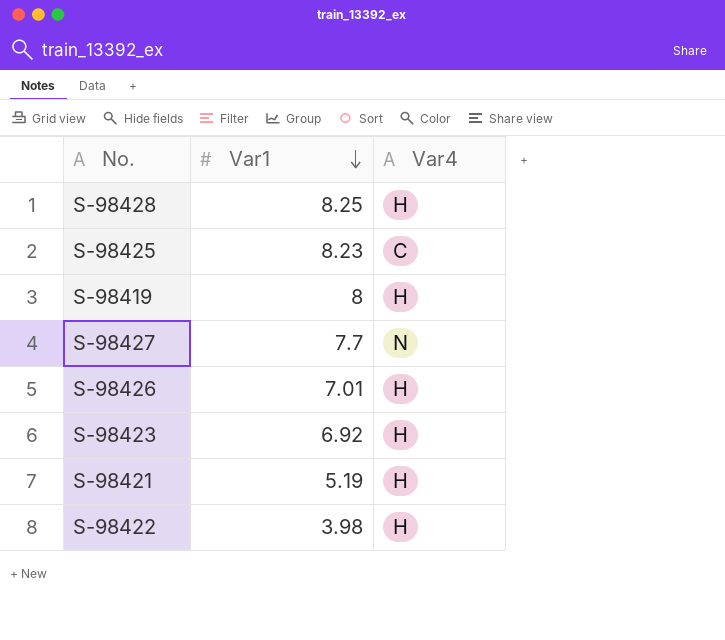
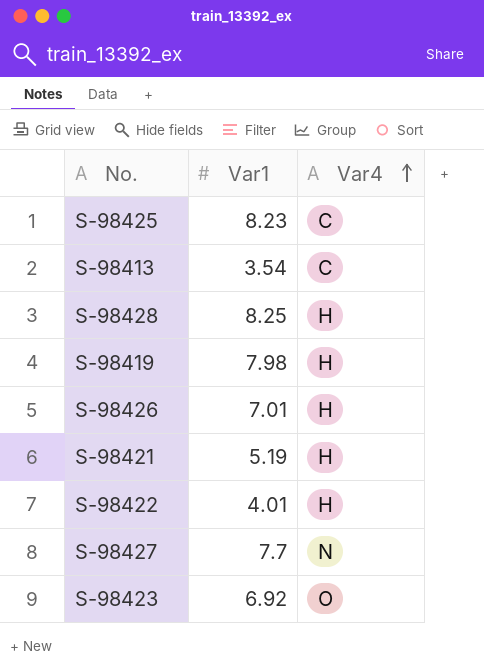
row order: Var1 descending -> Var4 ascending
row S-98413: none -> 3.54 | C
S-98419 | Var1: 8 -> 7.98
S-98422 | Var1: 3.98 -> 4.01
S-98423 | Var4: H -> O

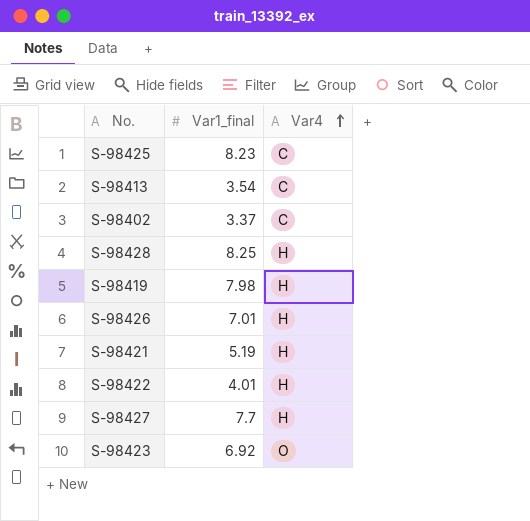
column name: Var1 -> Var1_final
row S-98402: none -> 3.37 | C
S-98427 | Var4: N -> H

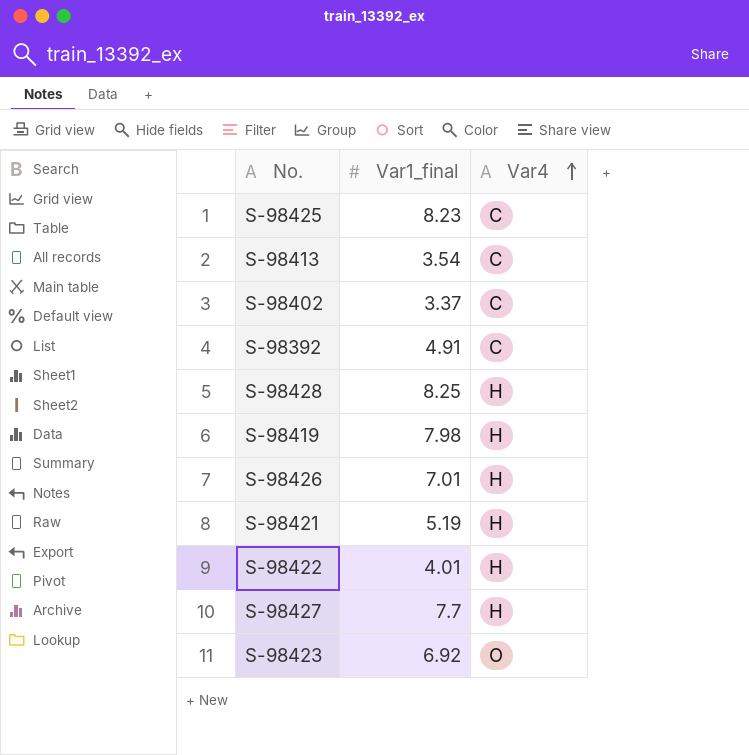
row S-98392: none -> 4.91 | C

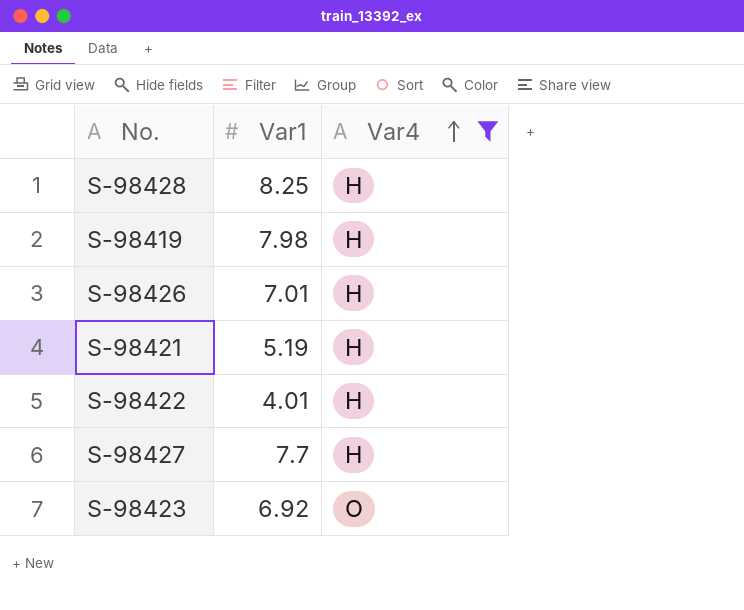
filter: none -> Var4 != C
column name: Var1_final -> Var1

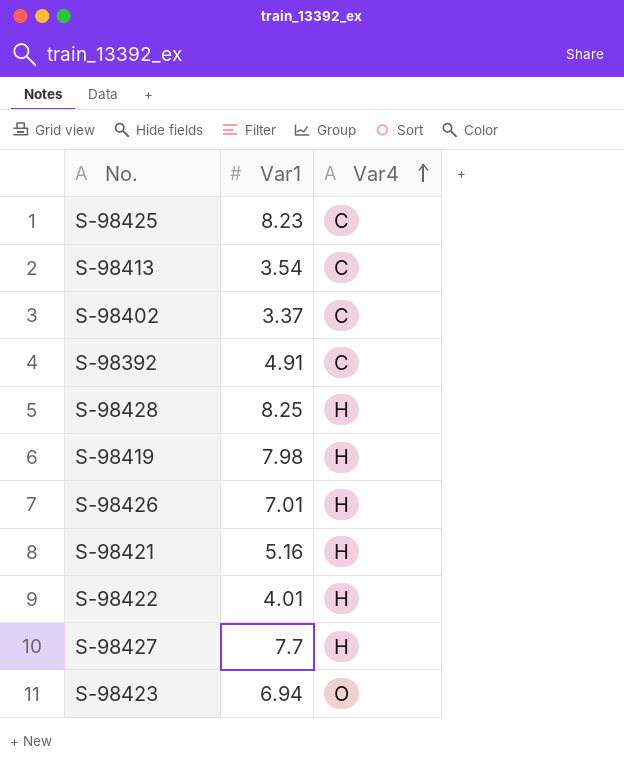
filter: Var4 != C -> none
S-98421 | Var1: 5.19 -> 5.16
S-98423 | Var1: 6.92 -> 6.94

